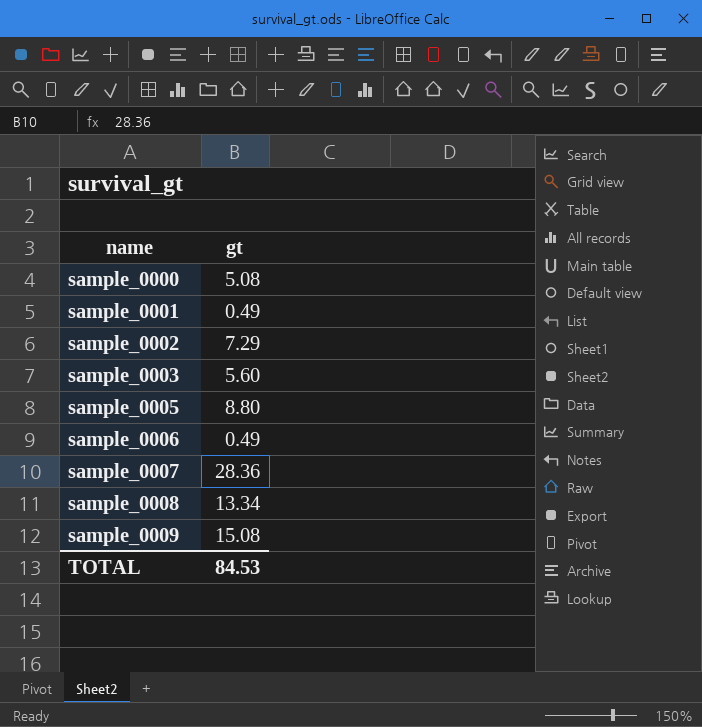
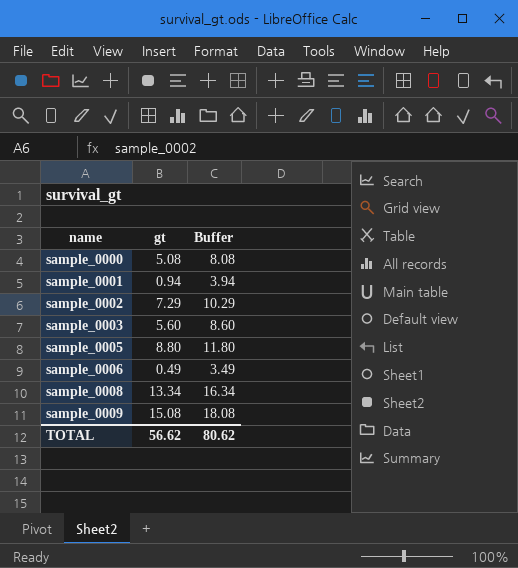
column Buffer | formula: none -> [gt] + 3
row sample_0007: 28.36 -> none
sample_0001 | gt: 0.49 -> 0.94
TOTAL | gt: 84.53 -> 56.62

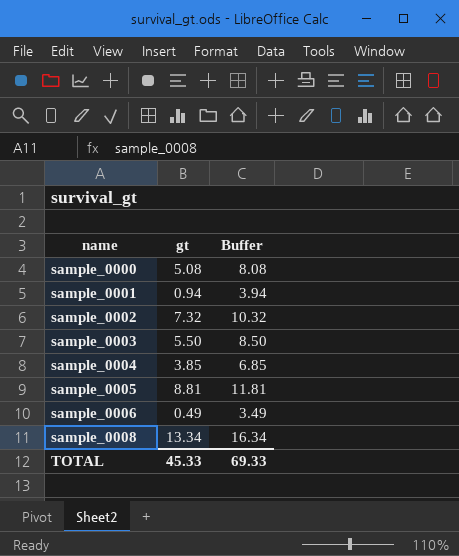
row sample_0009: 15.08 | 18.08 -> none
sample_0002 | gt: 7.29 -> 7.32
sample_0002 | Buffer: 10.29 -> 10.32
sample_0003 | gt: 5.60 -> 5.50
sample_0003 | Buffer: 8.60 -> 8.50
row sample_0004: none -> 3.85 | 6.85
sample_0005 | gt: 8.80 -> 8.81
sample_0005 | Buffer: 11.80 -> 11.81
TOTAL | gt: 56.62 -> 45.33
TOTAL | Buffer: 80.62 -> 69.33

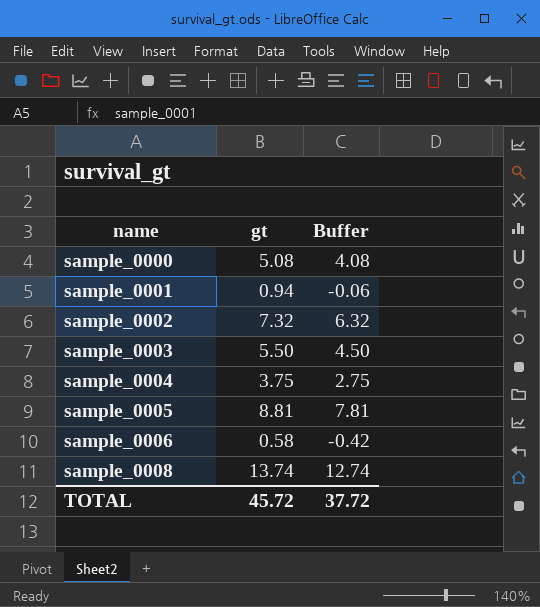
column Buffer | formula: [gt] + 3 -> [gt] - 1
sample_0004 | gt: 3.85 -> 3.75
sample_0006 | gt: 0.49 -> 0.58
sample_0008 | gt: 13.34 -> 13.74
TOTAL | gt: 45.33 -> 45.72
TOTAL | Buffer: 69.33 -> 37.72

